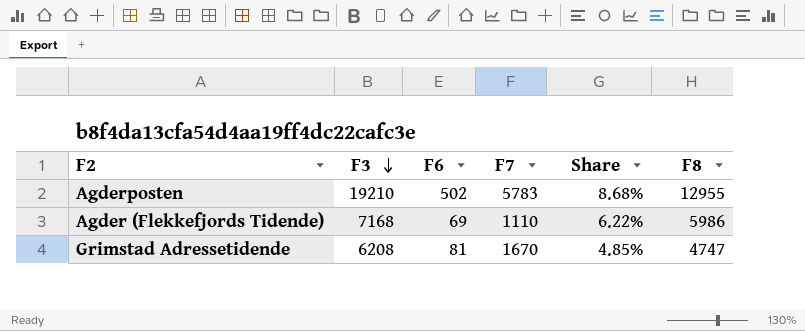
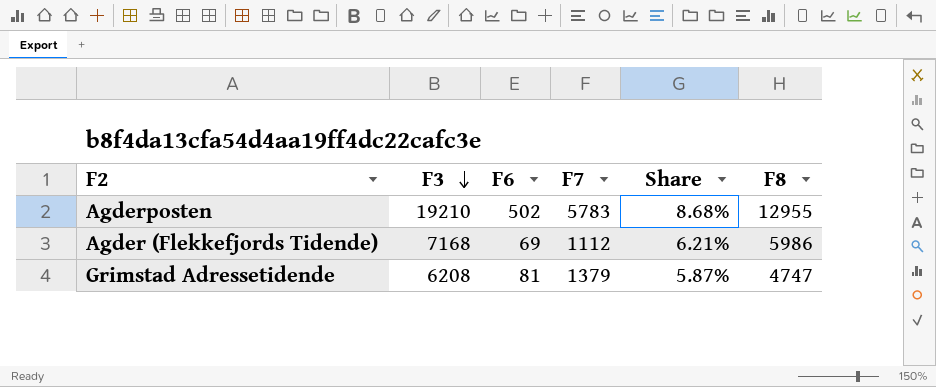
Agder (Flekkefjords Tidende) | F7: 1110 -> 1112
Agder (Flekkefjords Tidende) | Share: 6.22% -> 6.21%
Grimstad Adressetidende | F7: 1670 -> 1379
Grimstad Adressetidende | Share: 4.85% -> 5.87%

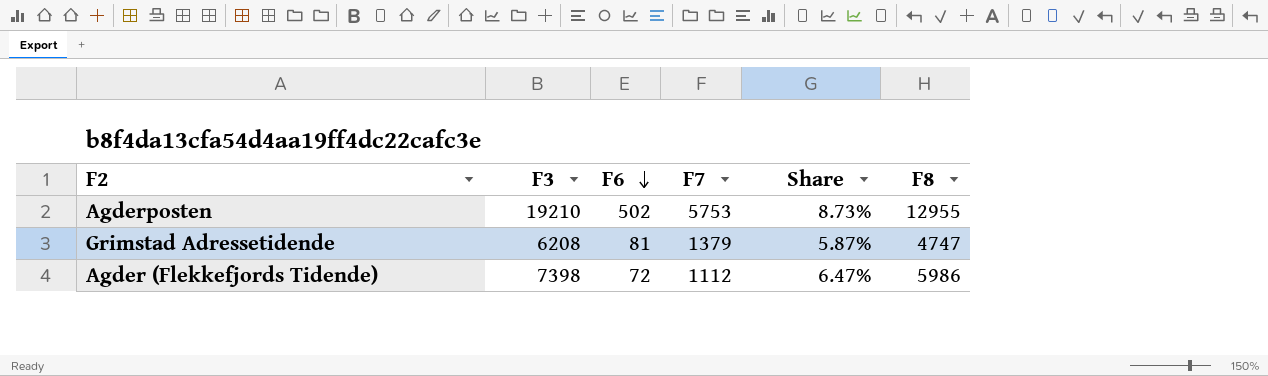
row order: F3 descending -> F6 descending
Agderposten | F7: 5783 -> 5753
Agderposten | Share: 8.68% -> 8.73%
Agder (Flekkefjords Tidende) | F3: 7168 -> 7398
Agder (Flekkefjords Tidende) | F6: 69 -> 72
Agder (Flekkefjords Tidende) | Share: 6.21% -> 6.47%

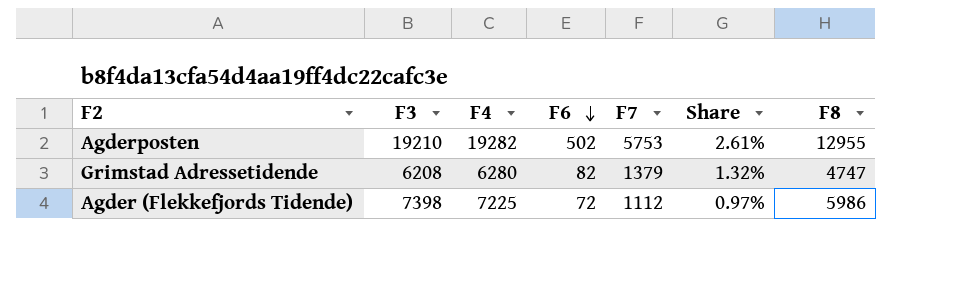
column F4 | position: none -> 3
column Share | formula: [F6] / [F7] -> [F6] / [F3]
Grimstad Adressetidende | F6: 81 -> 82

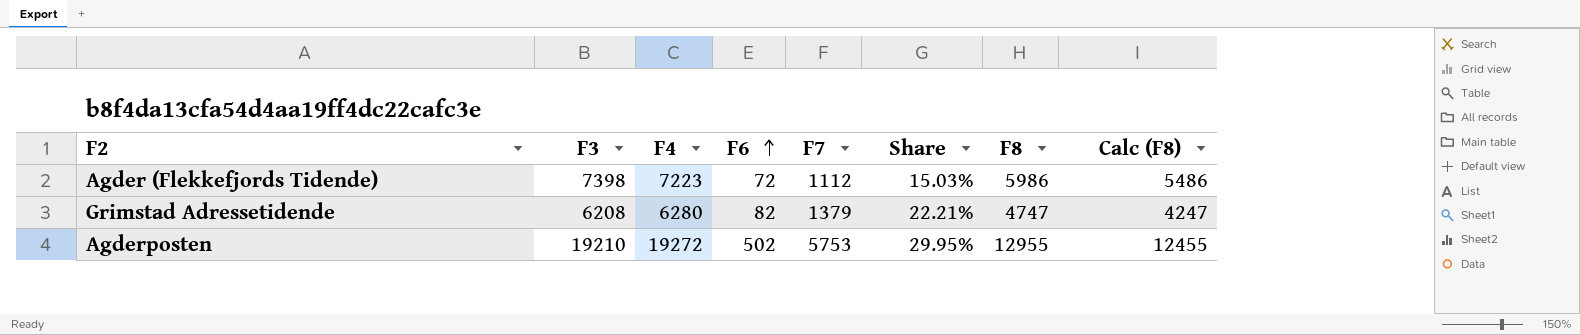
row order: F6 descending -> F6 ascending
column Share | formula: [F6] / [F3] -> [F7] / [F3]
column Calc (F8) | formula: none -> [F8] - 500
Agder (Flekkefjords Tidende) | F4: 7225 -> 7223
Agderposten | F4: 19282 -> 19272

